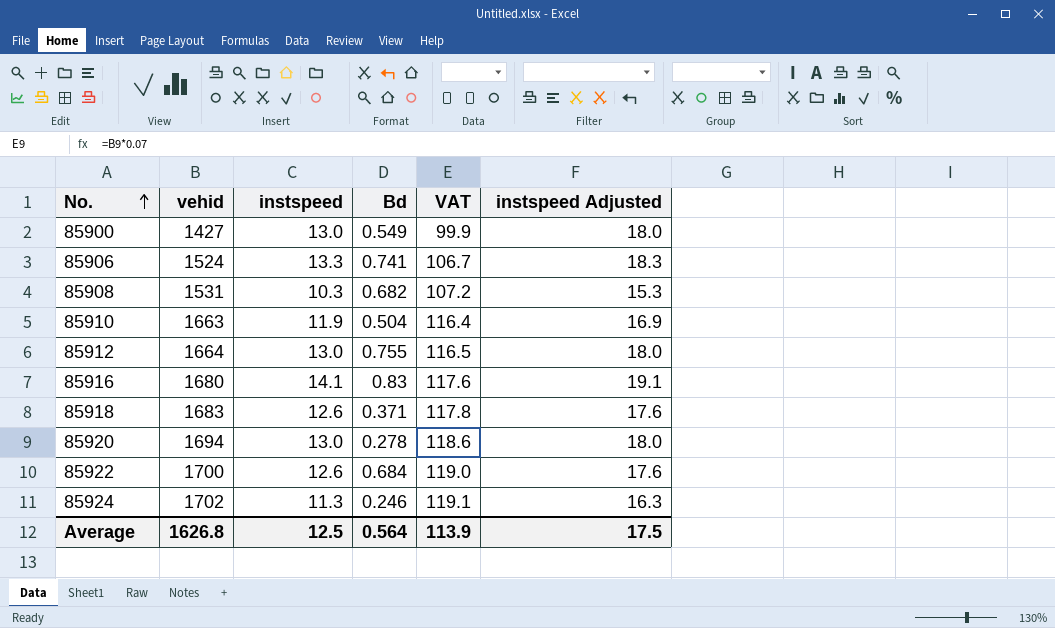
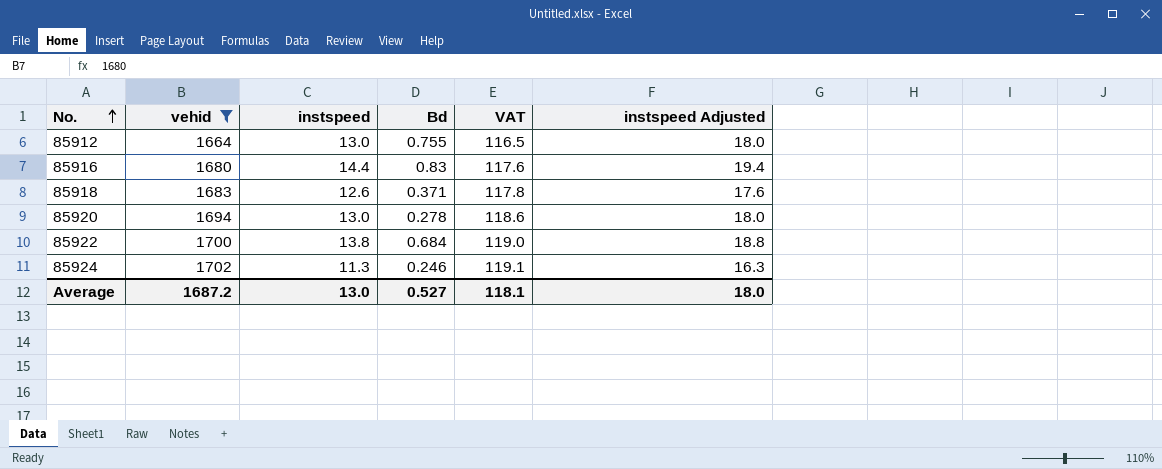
filter: none -> vehid >= 1664
85916 | instspeed: 14.1 -> 14.4
85916 | instspeed Adjusted: 19.1 -> 19.4
85922 | instspeed: 12.6 -> 13.8
85922 | instspeed Adjusted: 17.6 -> 18.8
Average | vehid: 1626.8 -> 1687.2
Average | instspeed: 12.5 -> 13.0
Average | Bd: 0.564 -> 0.527
Average | VAT: 113.9 -> 118.1
Average | instspeed Adjusted: 17.5 -> 18.0

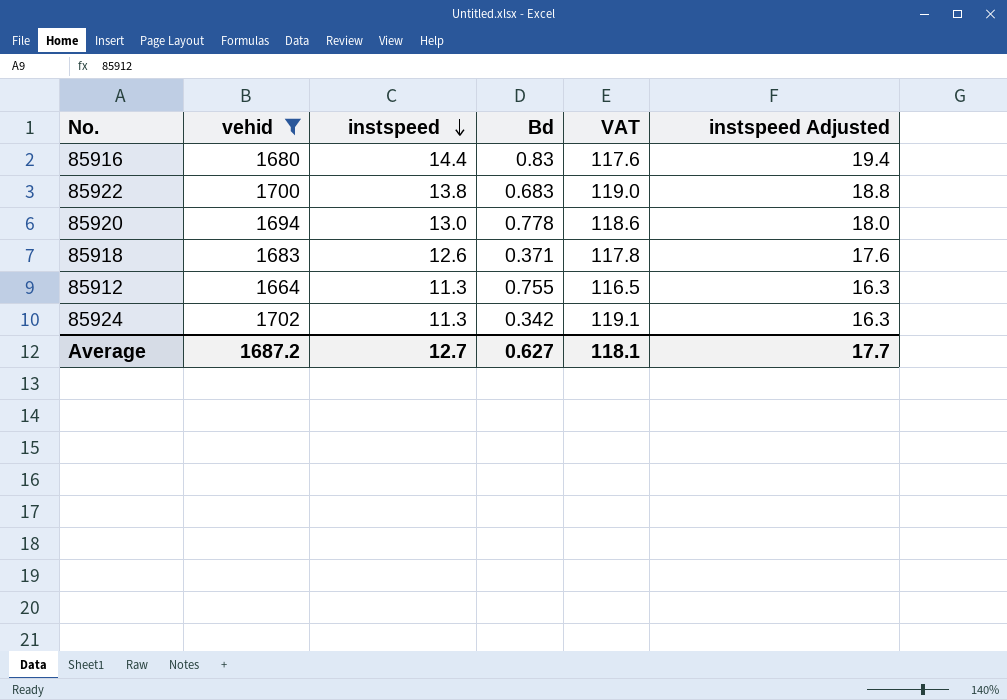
row order: No. ascending -> instspeed descending
85922 | Bd: 0.684 -> 0.683
85920 | Bd: 0.278 -> 0.778
85912 | instspeed: 13.0 -> 11.3
85912 | instspeed Adjusted: 18.0 -> 16.3
85924 | Bd: 0.246 -> 0.342
Average | instspeed: 13.0 -> 12.7
Average | Bd: 0.527 -> 0.627
Average | instspeed Adjusted: 18.0 -> 17.7

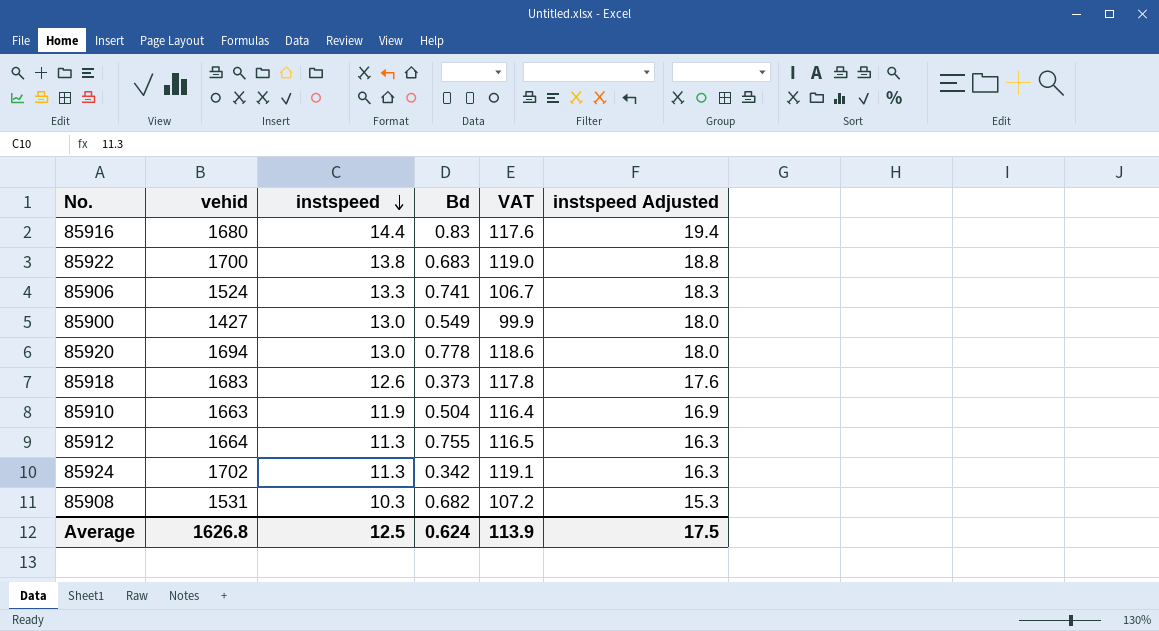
filter: vehid >= 1664 -> none
85918 | Bd: 0.371 -> 0.373
Average | vehid: 1687.2 -> 1626.8
Average | instspeed: 12.7 -> 12.5
Average | Bd: 0.627 -> 0.624
Average | VAT: 118.1 -> 113.9
Average | instspeed Adjusted: 17.7 -> 17.5

